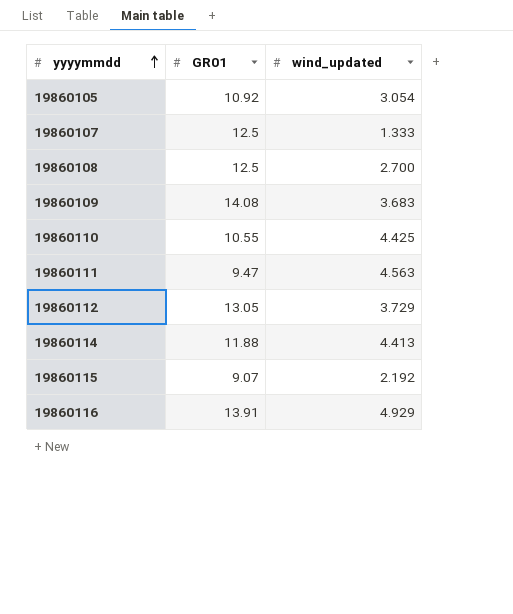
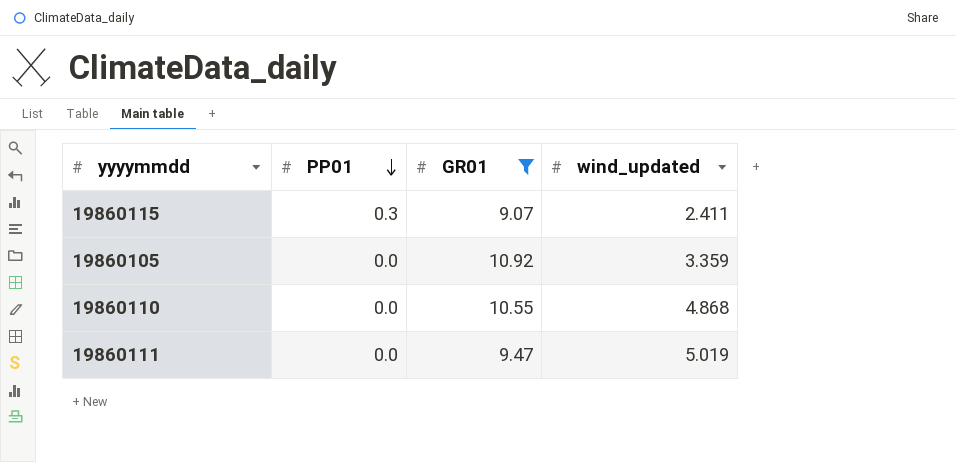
filter: none -> GR01 <= 10.92
row order: yyyymmdd ascending -> PP01 descending
column PP01 | position: none -> 2
19860115 | wind_updated: 2.192 -> 2.411
19860105 | wind_updated: 3.054 -> 3.359
19860110 | wind_updated: 4.425 -> 4.868
19860111 | wind_updated: 4.563 -> 5.019

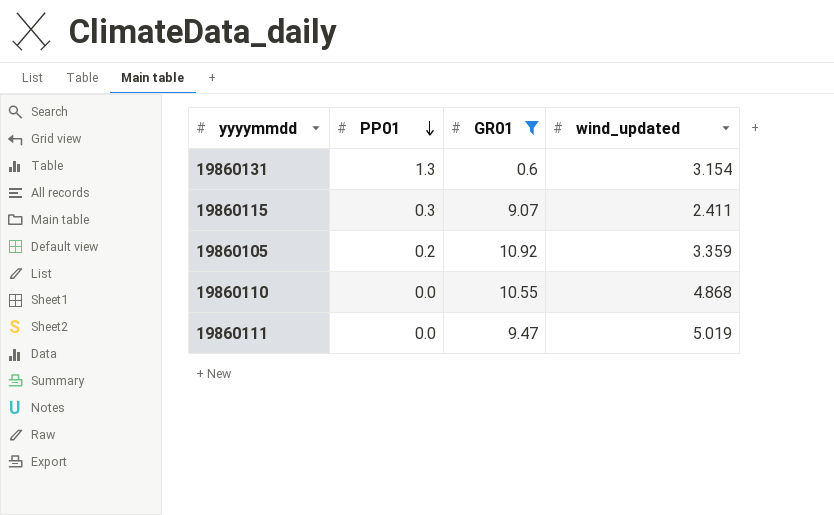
row 19860131: none -> 1.3 | 0.6 | 3.154
19860105 | PP01: 0.0 -> 0.2

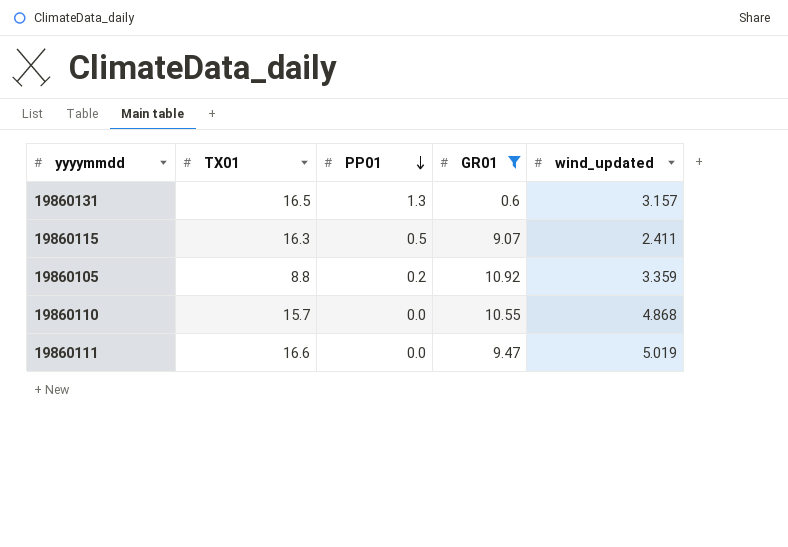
column TX01 | position: none -> 2
19860131 | wind_updated: 3.154 -> 3.157
19860115 | PP01: 0.3 -> 0.5

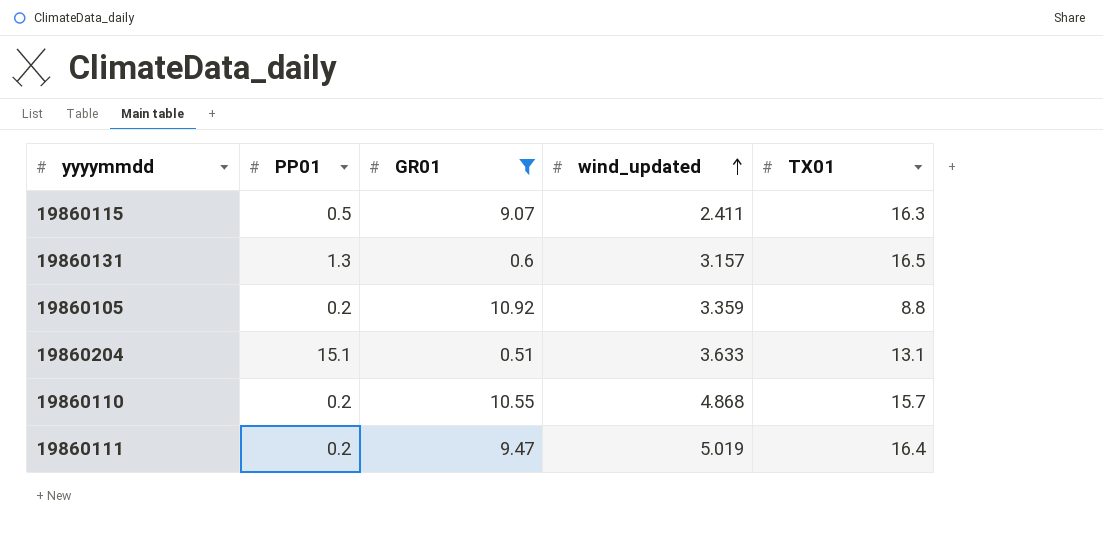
row order: PP01 descending -> wind_updated ascending
column TX01 | position: 2 -> 5
row 19860204: none -> 15.1 | 0.51 | 3.633 | 13.1
19860110 | PP01: 0.0 -> 0.2
19860111 | PP01: 0.0 -> 0.2
19860111 | TX01: 16.6 -> 16.4

